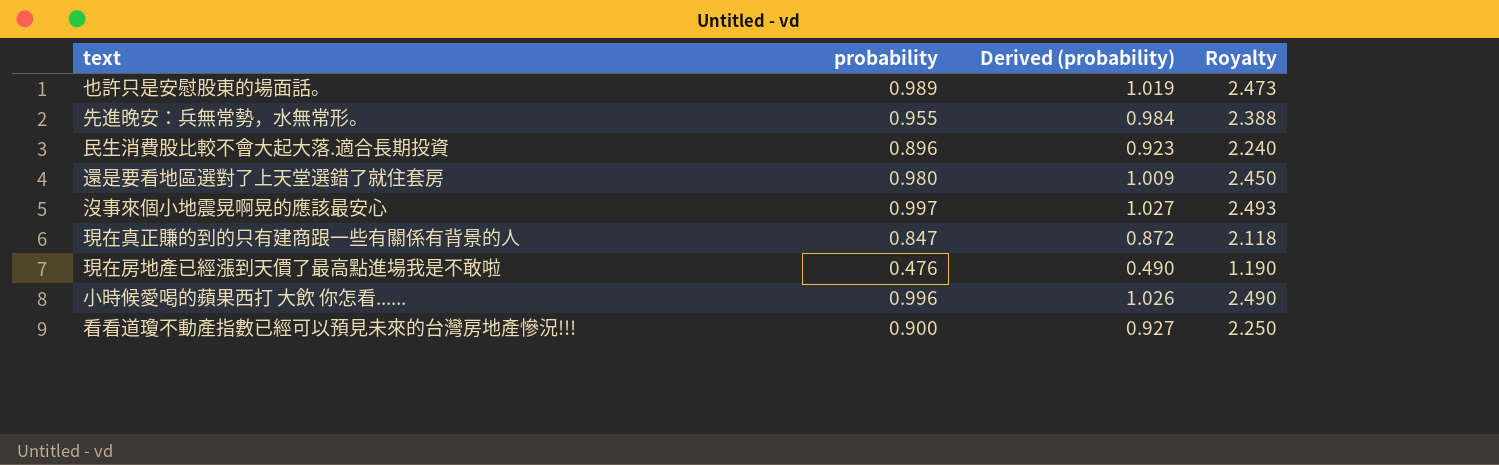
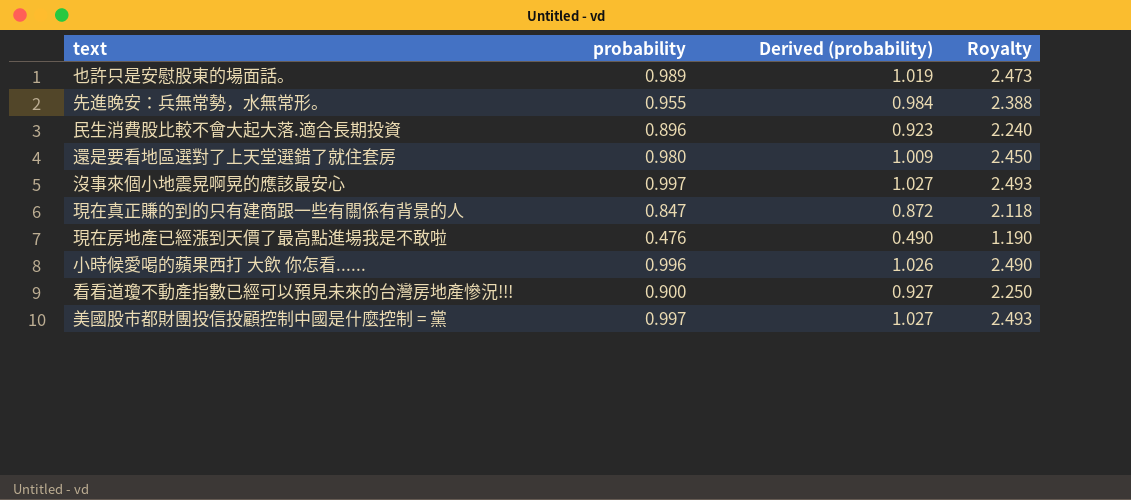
row 美國股市都財團投信投顧控制中國是什麼控制 = 黨: none -> 0.997 | 1.027 | 2.493

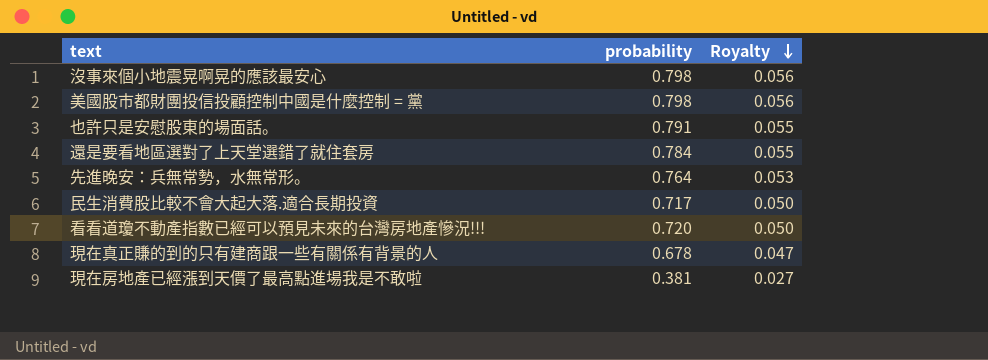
row order: none -> Royalty descending
column Derived (probability) | formula: [probability] * 1.03 -> none
column Royalty | formula: [probability] * 2.5 -> [probability] * 0.07
row 小時候愛喝的蘋果西打 大飲 你怎看......: 0.996 | 1.026 | 2.490 -> none
沒事來個小地震晃啊晃的應該最安心 | probability: 0.997 -> 0.798
美國股市都財團投信投顧控制中國是什麼控制 = 黨 | probability: 0.997 -> 0.798
也許只是安慰股東的場面話。 | probability: 0.989 -> 0.791
還是要看地區選對了上天堂選錯了就住套房 | probability: 0.980 -> 0.784
先進晚安：兵無常勢，水無常形。 | probability: 0.955 -> 0.764
民生消費股比較不會大起大落.適合長期投資 | probability: 0.896 -> 0.717
看看道瓊不動產指數已經可以預見未來的台灣房地產慘況!!! | probability: 0.900 -> 0.720
現在真正賺的到的只有建商跟一些有關係有背景的人 | probability: 0.847 -> 0.678
現在房地產已經漲到天價了最高點進場我是不敢啦 | probability: 0.476 -> 0.381

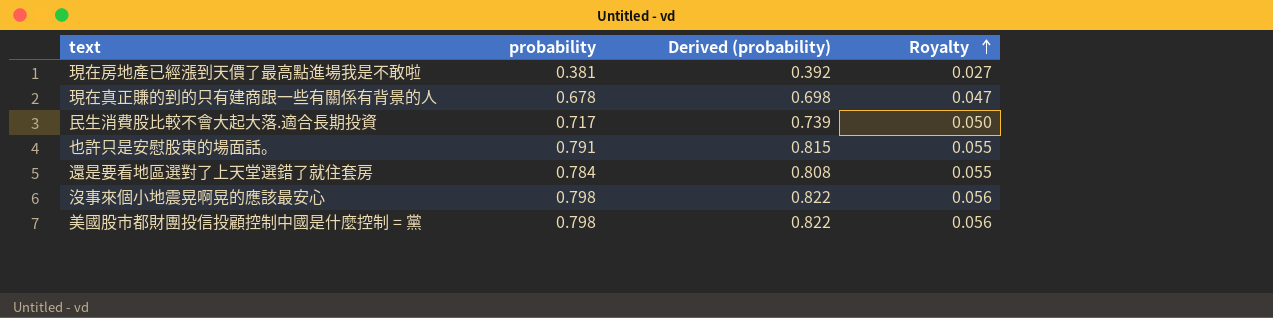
row order: Royalty descending -> Royalty ascending
column Derived (probability) | formula: none -> [probability] * 1.03
row 先進晚安：兵無常勢，水無常形。: 0.764 | 0.053 -> none
row 看看道瓊不動產指數已經可以預見未來的台灣房地產慘況!!!: 0.720 | 0.050 -> none

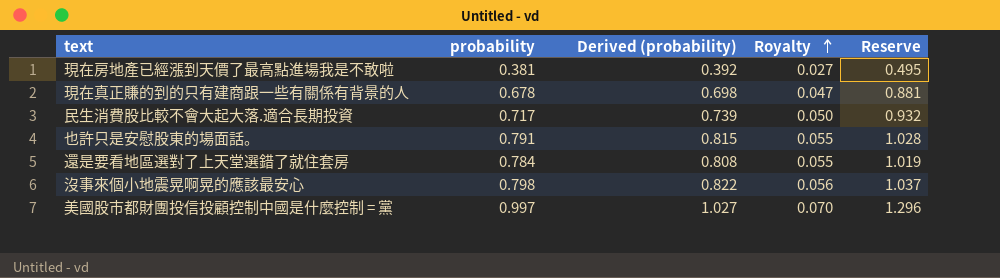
column Reserve | formula: none -> [probability] * 1.3
美國股市都財團投信投顧控制中國是什麼控制 = 黨 | probability: 0.798 -> 0.997
美國股市都財團投信投顧控制中國是什麼控制 = 黨 | Derived (probability): 0.822 -> 1.027
美國股市都財團投信投顧控制中國是什麼控制 = 黨 | Royalty: 0.056 -> 0.070

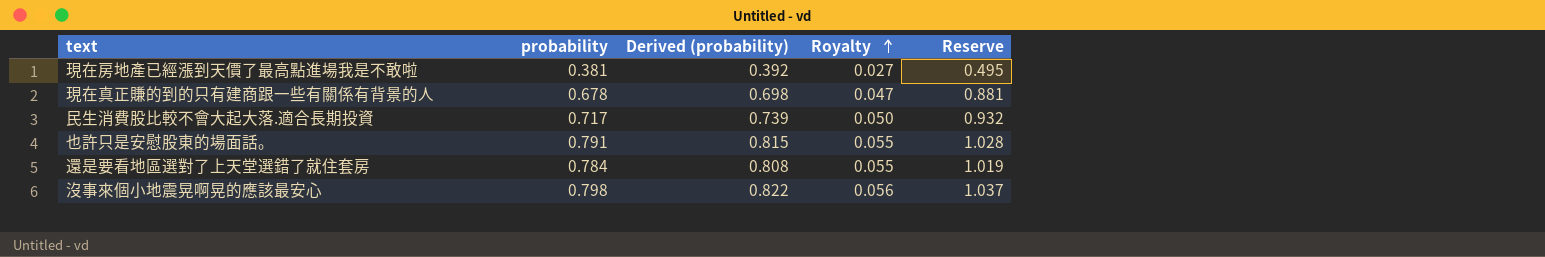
row 美國股市都財團投信投顧控制中國是什麼控制 = 黨: 0.997 | 1.027 | 0.070 | 1.296 -> none

